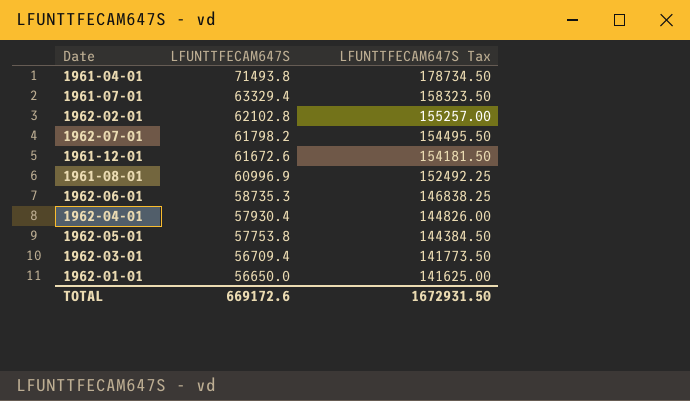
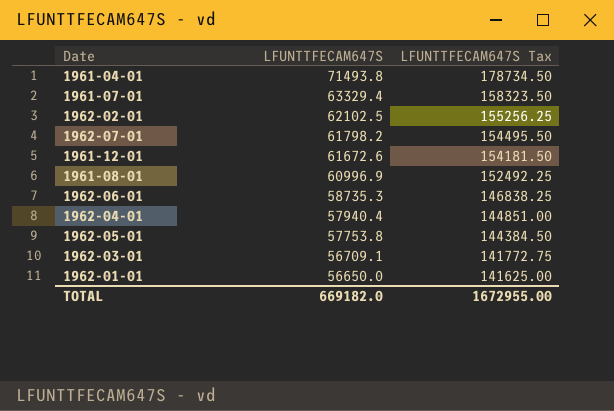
1962-02-01 | LFUNTTFECAM647S: 62102.8 -> 62102.5
1962-02-01 | LFUNTTFECAM647S Tax: 155257.00 -> 155256.25
1962-04-01 | LFUNTTFECAM647S: 57930.4 -> 57940.4
1962-04-01 | LFUNTTFECAM647S Tax: 144826.00 -> 144851.00
1962-03-01 | LFUNTTFECAM647S: 56709.4 -> 56709.1
1962-03-01 | LFUNTTFECAM647S Tax: 141773.50 -> 141772.75
TOTAL | LFUNTTFECAM647S: 669172.6 -> 669182.0
TOTAL | LFUNTTFECAM647S Tax: 1672931.50 -> 1672955.00

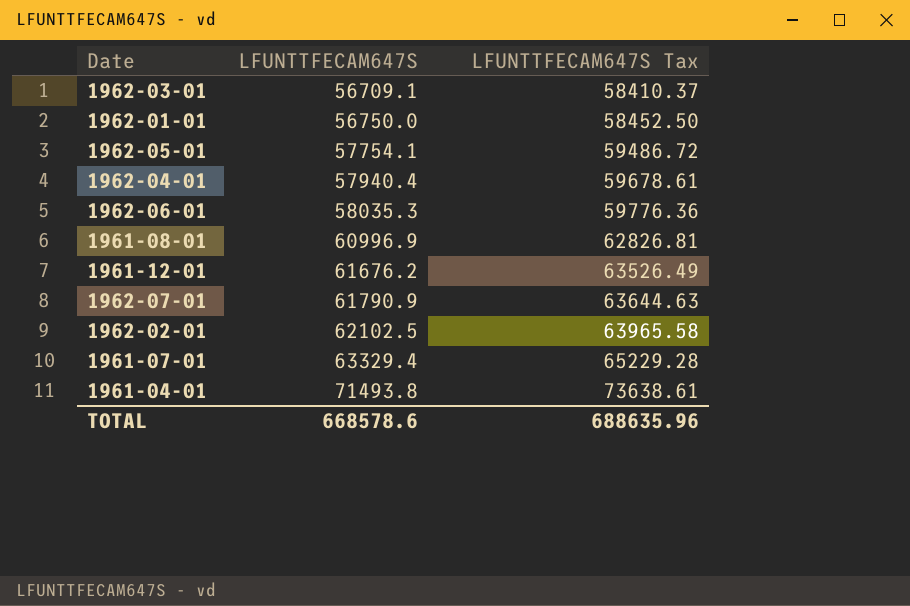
row order: LFUNTTFECAM647S descending -> LFUNTTFECAM647S ascending
column LFUNTTFECAM647S Tax | formula: [LFUNTTFECAM647S] * 2.5 -> [LFUNTTFECAM647S] * 1.03
1962-01-01 | LFUNTTFECAM647S: 56650.0 -> 56750.0
1962-05-01 | LFUNTTFECAM647S: 57753.8 -> 57754.1
1962-06-01 | LFUNTTFECAM647S: 58735.3 -> 58035.3
1961-12-01 | LFUNTTFECAM647S: 61672.6 -> 61676.2
1962-07-01 | LFUNTTFECAM647S: 61798.2 -> 61790.9
TOTAL | LFUNTTFECAM647S: 669182.0 -> 668578.6
TOTAL | LFUNTTFECAM647S Tax: 1672955.00 -> 688635.96

